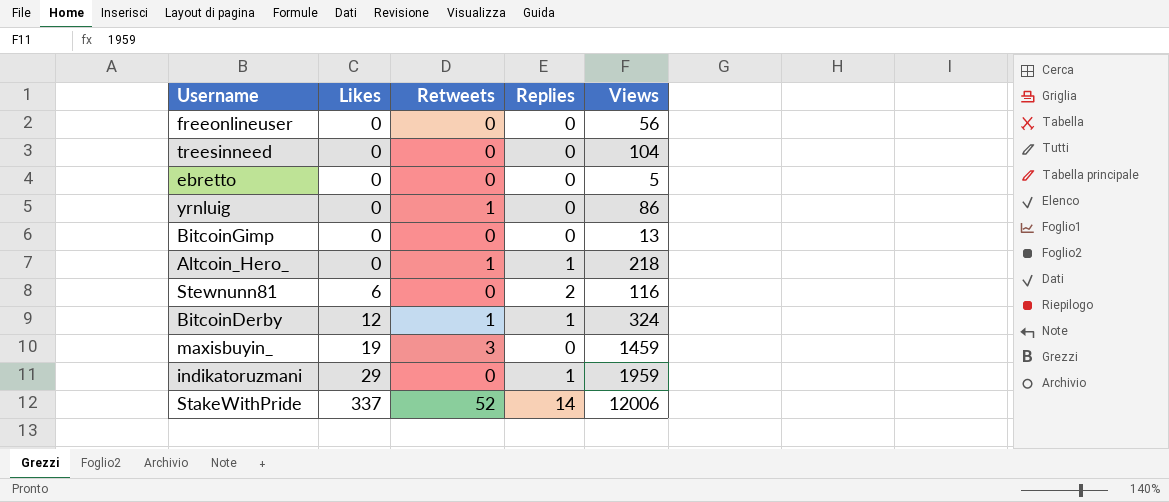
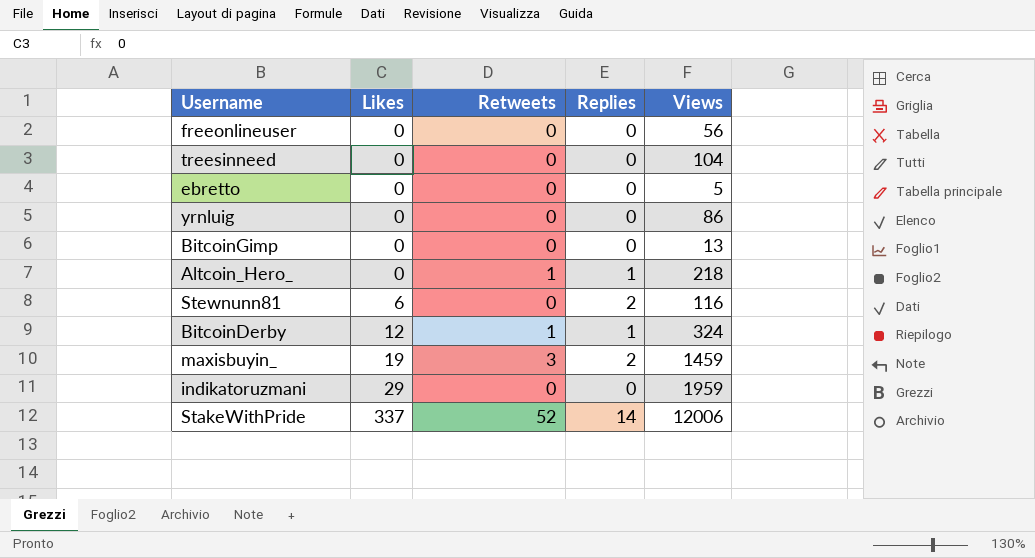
yrnluig | Retweets: 1 -> 0
maxisbuyin_ | Replies: 0 -> 2
indikatoruzmani | Replies: 1 -> 0

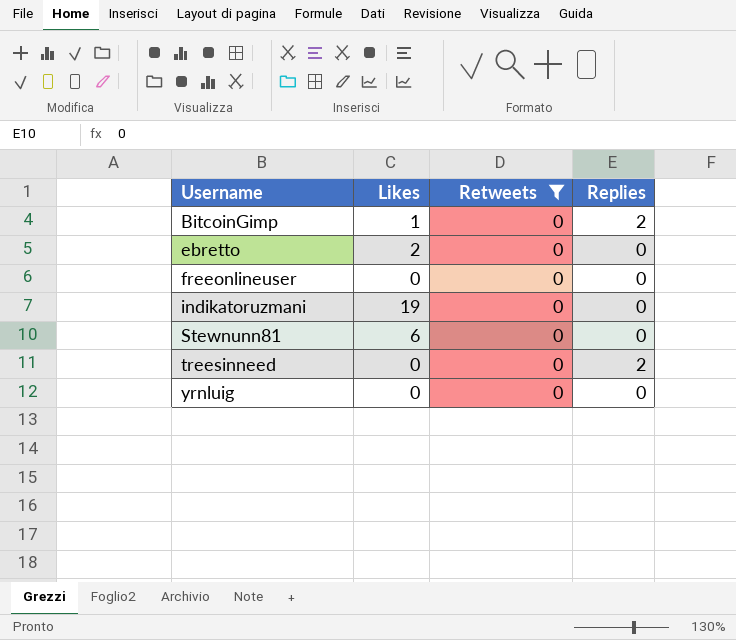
filter: none -> Retweets = 0
row order: Likes ascending -> Username ascending
column Views | position: 5 -> none
BitcoinGimp | Likes: 0 -> 1
BitcoinGimp | Replies: 0 -> 2
ebretto | Likes: 0 -> 2
indikatoruzmani | Likes: 29 -> 19
Stewnunn81 | Replies: 2 -> 0
treesinneed | Replies: 0 -> 2

